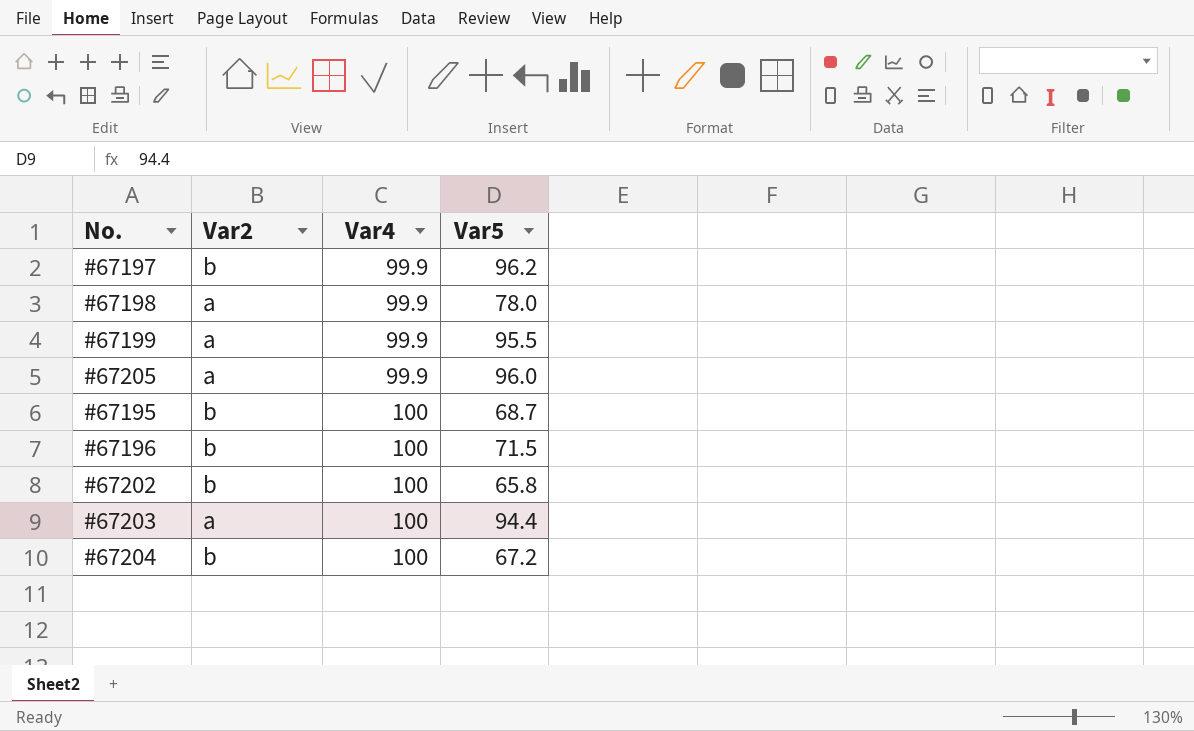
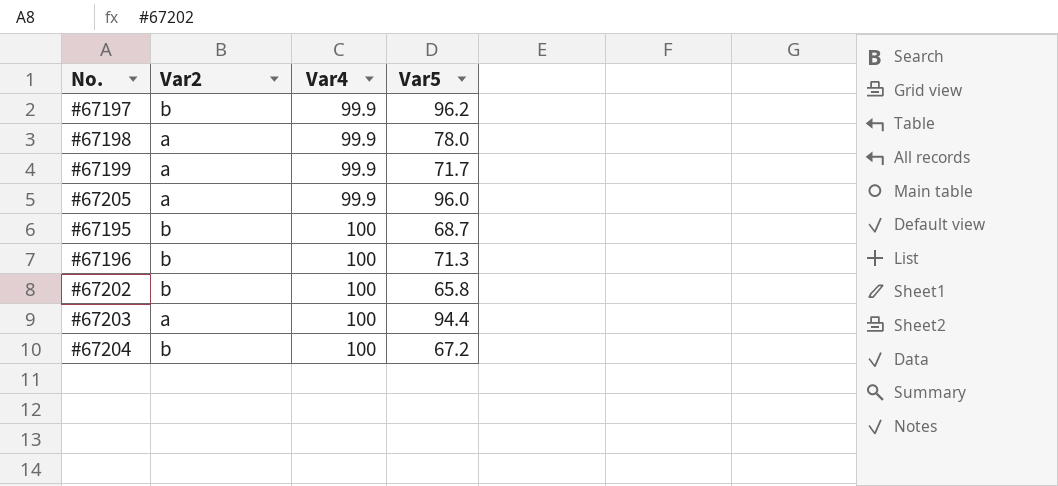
#67199 | Var5: 95.5 -> 71.7
#67196 | Var5: 71.5 -> 71.3

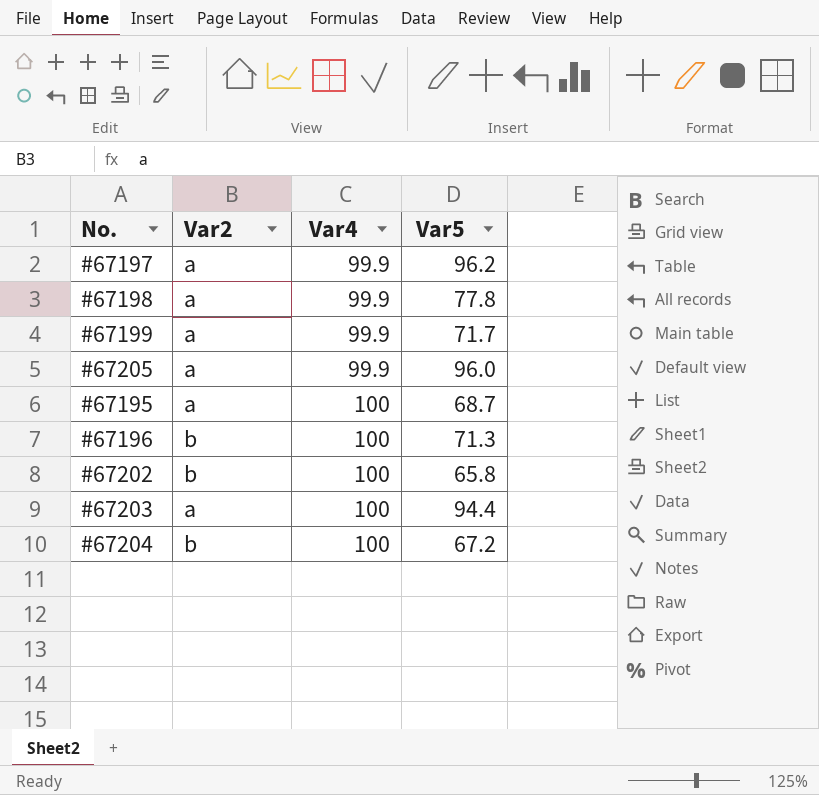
#67197 | Var2: b -> a
#67198 | Var5: 78.0 -> 77.8
#67195 | Var2: b -> a

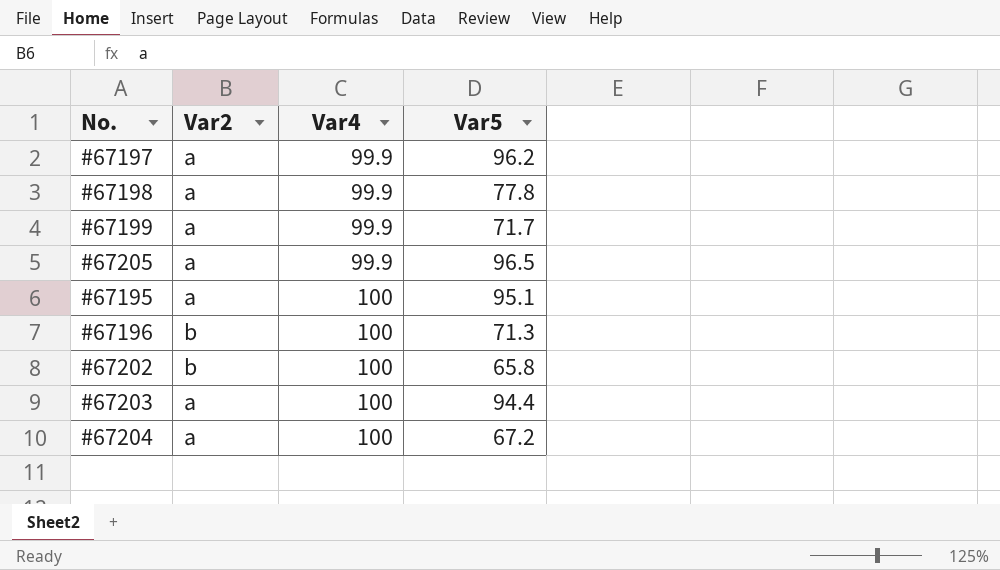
#67205 | Var5: 96.0 -> 96.5
#67195 | Var5: 68.7 -> 95.1
#67204 | Var2: b -> a

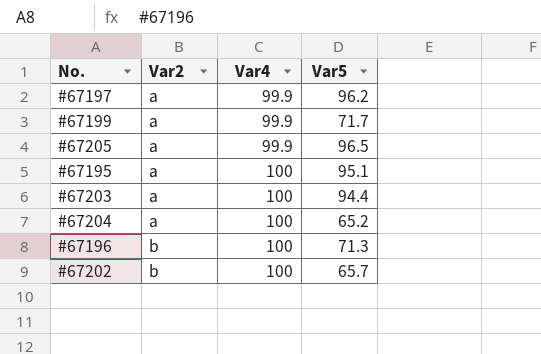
row order: Var4 ascending -> Var2 ascending
row #67198: a | 99.9 | 77.8 -> none
#67204 | Var5: 67.2 -> 65.2
#67202 | Var5: 65.8 -> 65.7

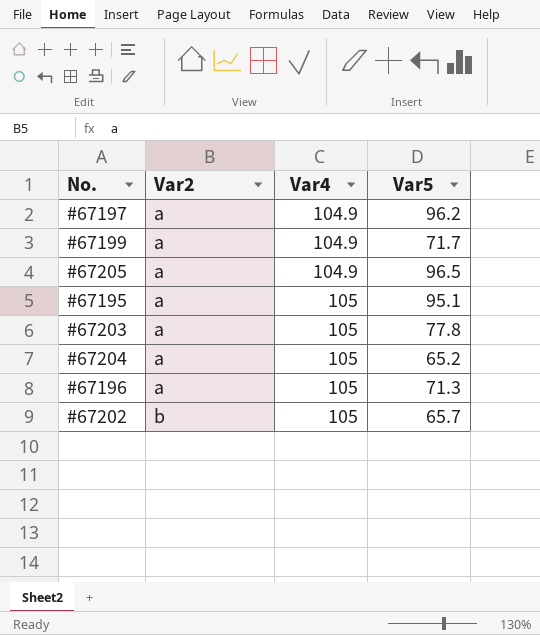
#67197 | Var4: 99.9 -> 104.9
#67199 | Var4: 99.9 -> 104.9
#67205 | Var4: 99.9 -> 104.9
#67195 | Var4: 100 -> 105
#67203 | Var4: 100 -> 105
#67203 | Var5: 94.4 -> 77.8
#67204 | Var4: 100 -> 105
#67196 | Var2: b -> a
#67196 | Var4: 100 -> 105
#67202 | Var4: 100 -> 105

